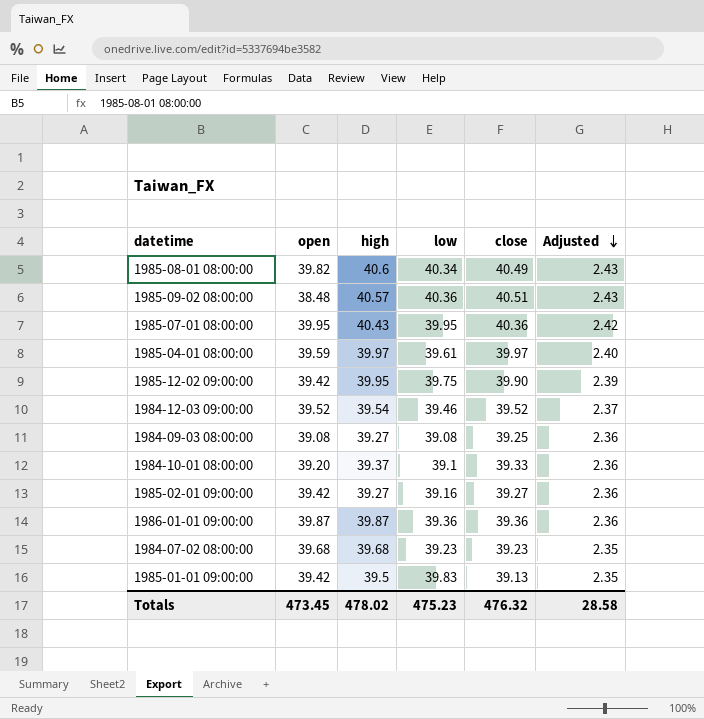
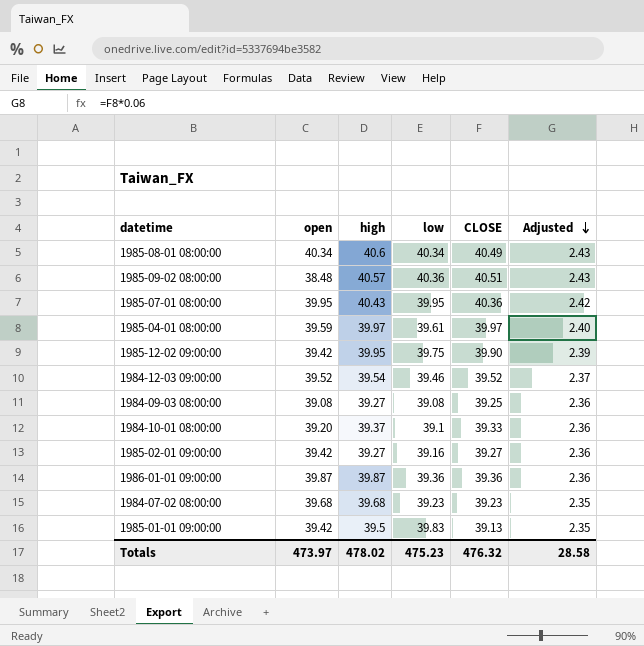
column name: close -> CLOSE
1985-08-01 08:00:00 | open: 39.82 -> 40.34
Totals | open: 473.45 -> 473.97

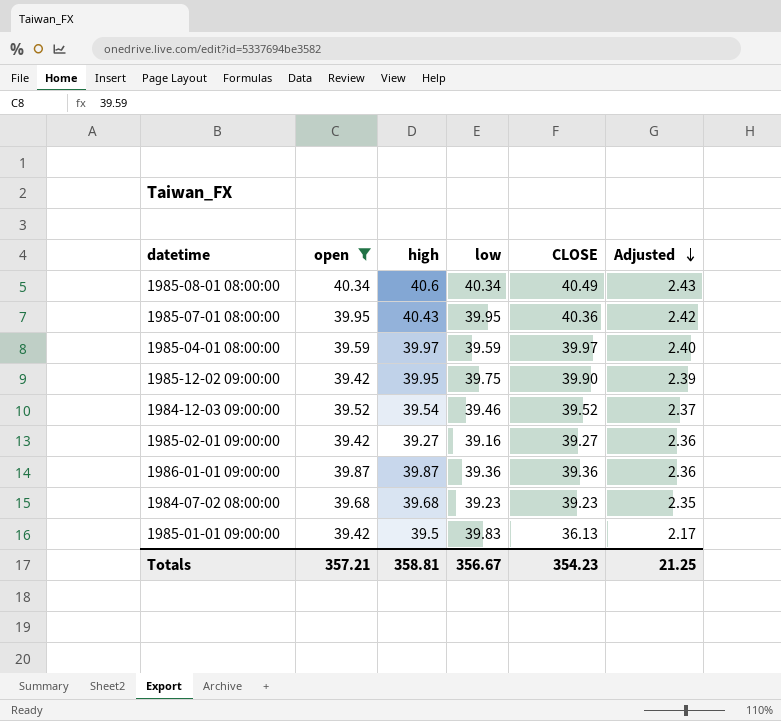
filter: none -> open >= 39.42
1985-04-01 08:00:00 | low: 39.61 -> 39.59
1985-01-01 09:00:00 | CLOSE: 39.13 -> 36.13
1985-01-01 09:00:00 | Adjusted: 2.35 -> 2.17
Totals | open: 473.97 -> 357.21
Totals | high: 478.02 -> 358.81
Totals | low: 475.23 -> 356.67
Totals | CLOSE: 476.32 -> 354.23
Totals | Adjusted: 28.58 -> 21.25

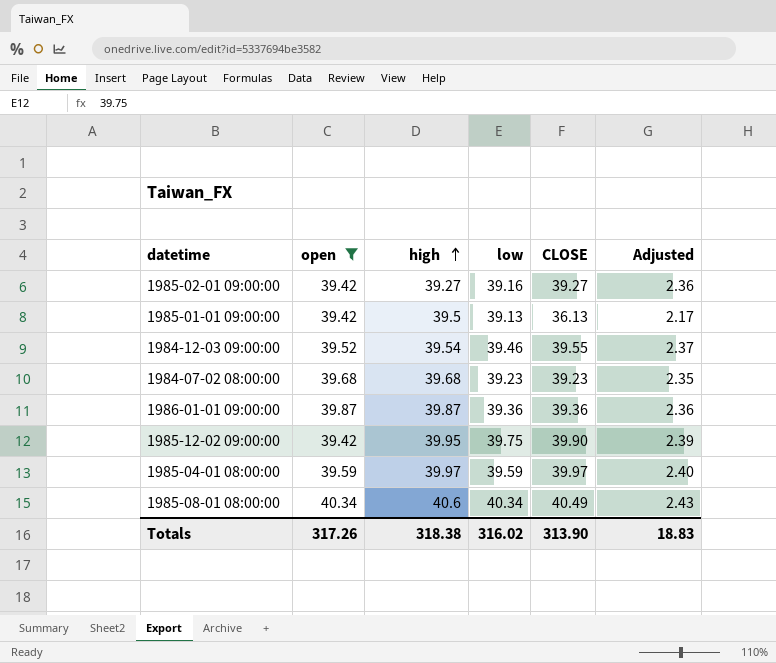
row order: Adjusted descending -> high ascending
row 1985-07-01 08:00:00: 39.95 | 40.43 | 39.95 | 40.36 | 2.42 -> none
1985-01-01 09:00:00 | low: 39.83 -> 39.13
1984-12-03 09:00:00 | CLOSE: 39.52 -> 39.55
Totals | open: 357.21 -> 317.26
Totals | high: 358.81 -> 318.38
Totals | low: 356.67 -> 316.02
Totals | CLOSE: 354.23 -> 313.90
Totals | Adjusted: 21.25 -> 18.83

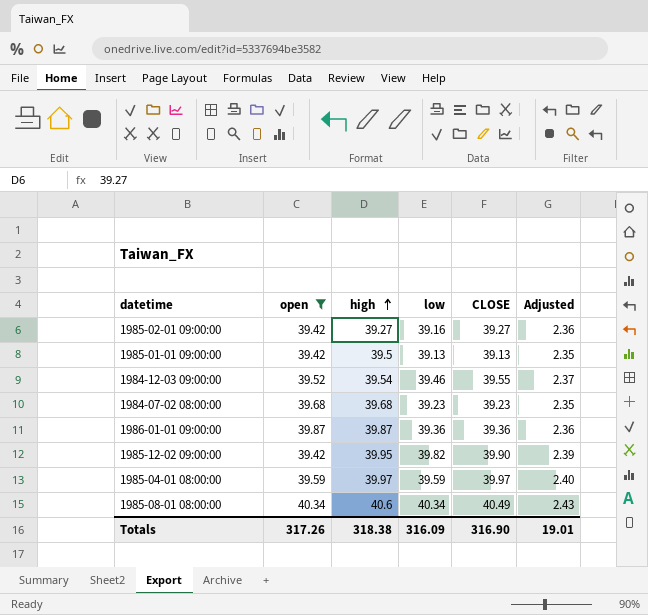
1985-01-01 09:00:00 | CLOSE: 36.13 -> 39.13
1985-01-01 09:00:00 | Adjusted: 2.17 -> 2.35
1985-12-02 09:00:00 | low: 39.75 -> 39.82
Totals | low: 316.02 -> 316.09
Totals | CLOSE: 313.90 -> 316.90
Totals | Adjusted: 18.83 -> 19.01

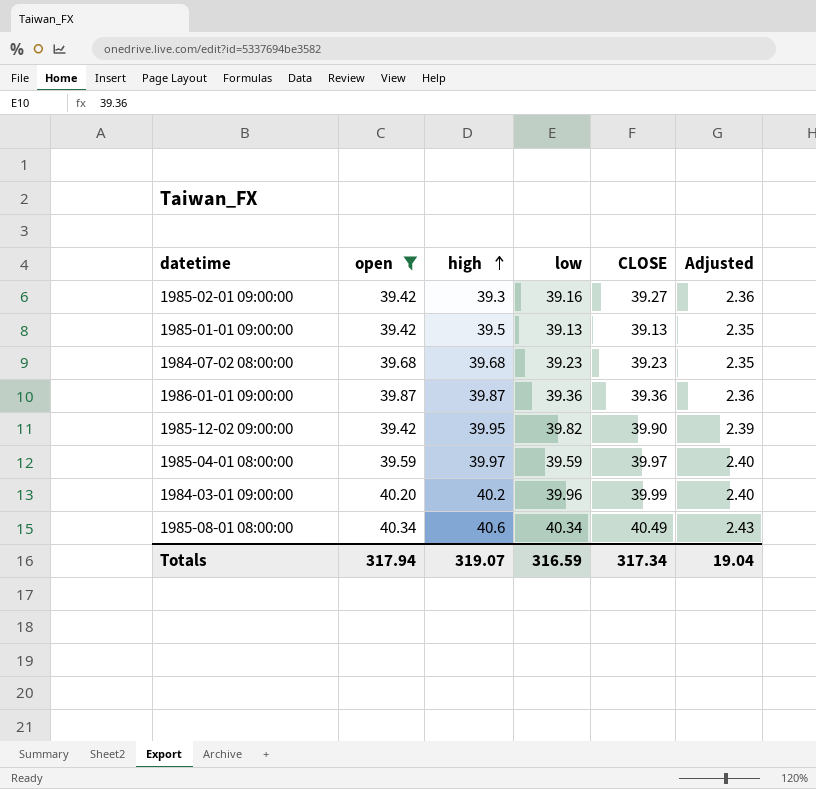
row 1984-12-03 09:00:00: 39.52 | 39.54 | 39.46 | 39.55 | 2.37 -> none
1985-02-01 09:00:00 | high: 39.27 -> 39.3
row 1984-03-01 09:00:00: none -> 40.20 | 40.2 | 39.96 | 39.99 | 2.40
Totals | open: 317.26 -> 317.94
Totals | high: 318.38 -> 319.07
Totals | low: 316.09 -> 316.59
Totals | CLOSE: 316.90 -> 317.34
Totals | Adjusted: 19.01 -> 19.04

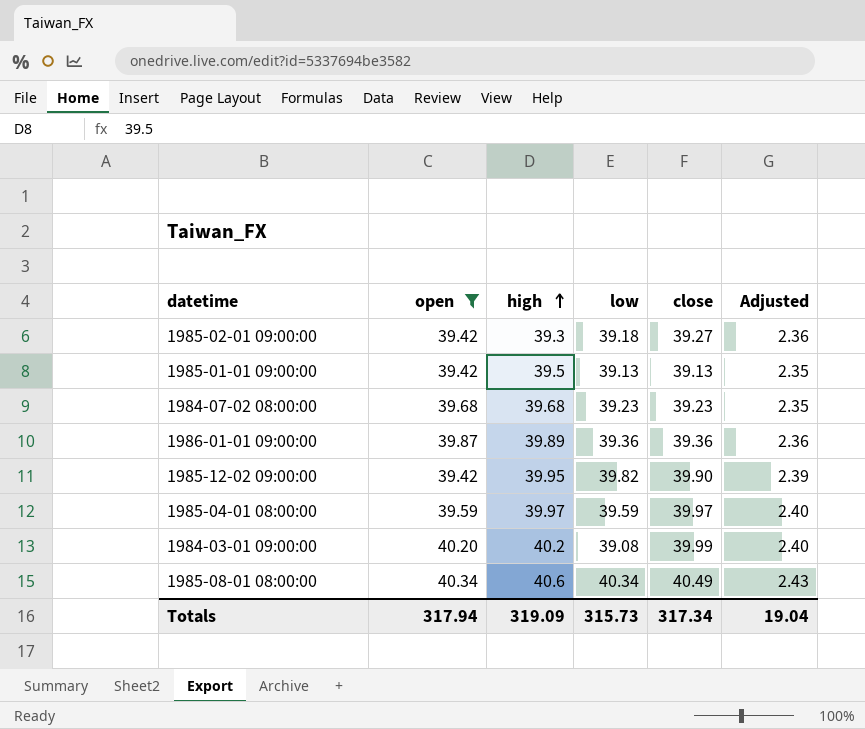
column name: CLOSE -> close
1985-02-01 09:00:00 | low: 39.16 -> 39.18
1986-01-01 09:00:00 | high: 39.87 -> 39.89
1984-03-01 09:00:00 | low: 39.96 -> 39.08
Totals | high: 319.07 -> 319.09
Totals | low: 316.59 -> 315.73

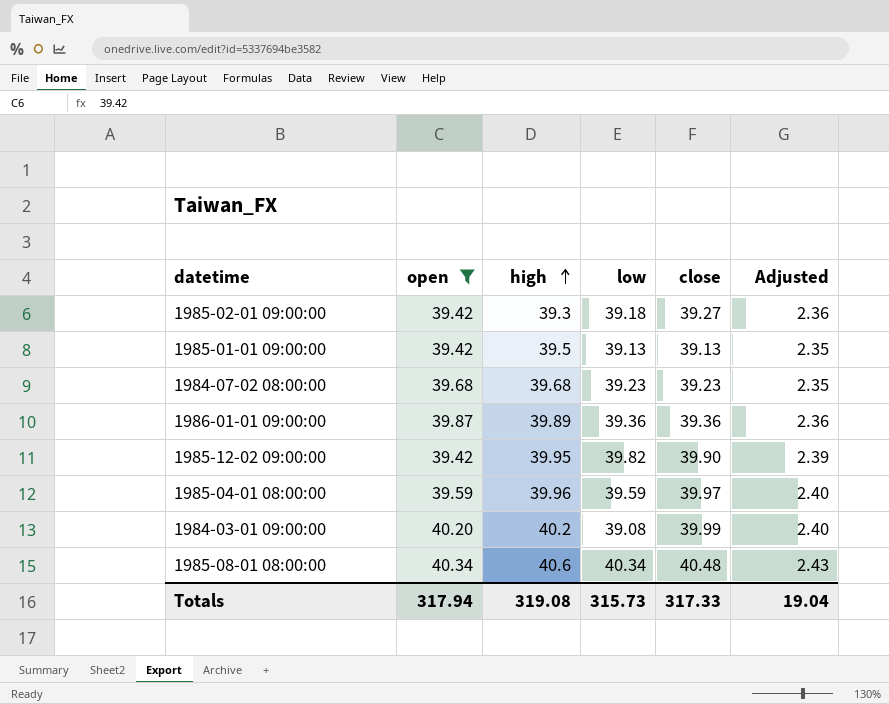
1985-04-01 08:00:00 | high: 39.97 -> 39.96
1985-08-01 08:00:00 | close: 40.49 -> 40.48
Totals | high: 319.09 -> 319.08
Totals | close: 317.34 -> 317.33

